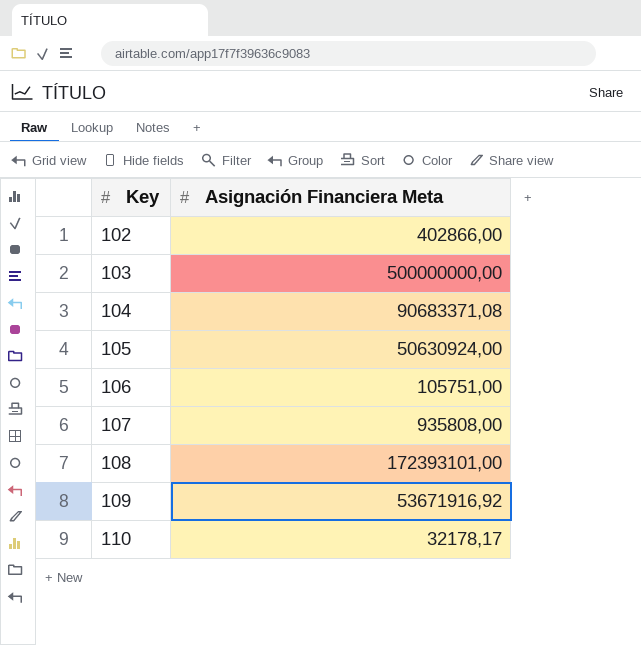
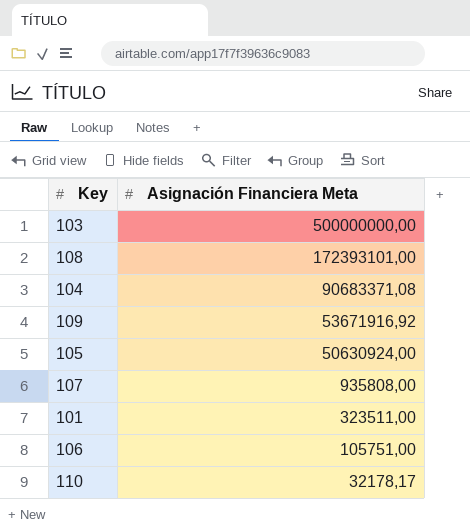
row order: Key ascending -> Asignación Financiera Meta descending
row 102: 402866,00 -> none
row 101: none -> 323511,00

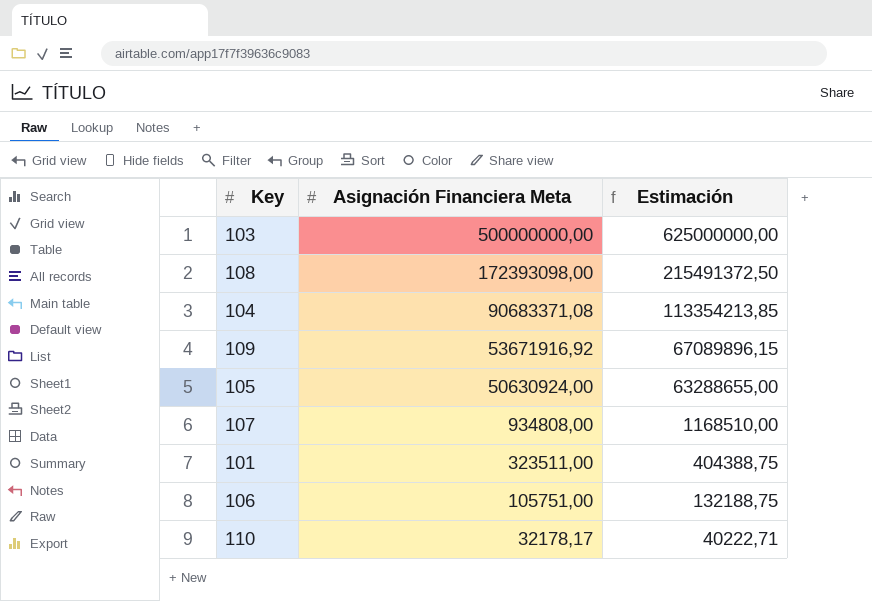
column Estimación | formula: none -> [Asignación Financiera Meta] * 1,25
108 | Asignación Financiera Meta: 172393101,00 -> 172393098,00
107 | Asignación Financiera Meta: 935808,00 -> 934808,00

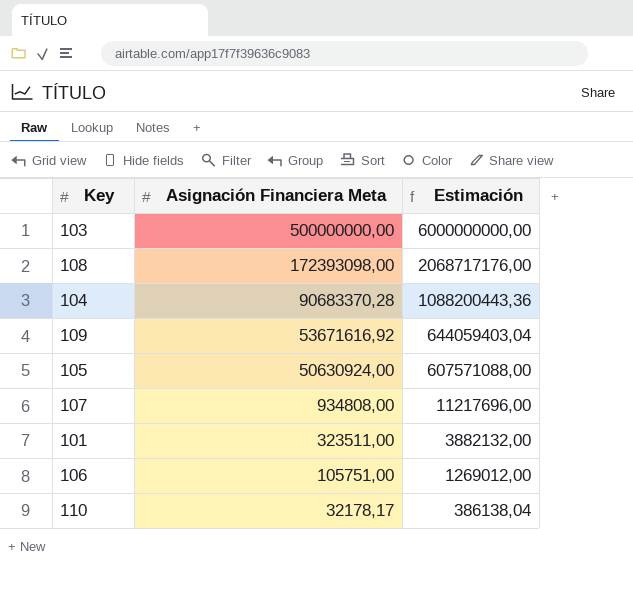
column Estimación | formula: [Asignación Financiera Meta] * 1,25 -> [Asignación Financiera Meta] * 12
104 | Asignación Financiera Meta: 90683371,08 -> 90683370,28
109 | Asignación Financiera Meta: 53671916,92 -> 53671616,92

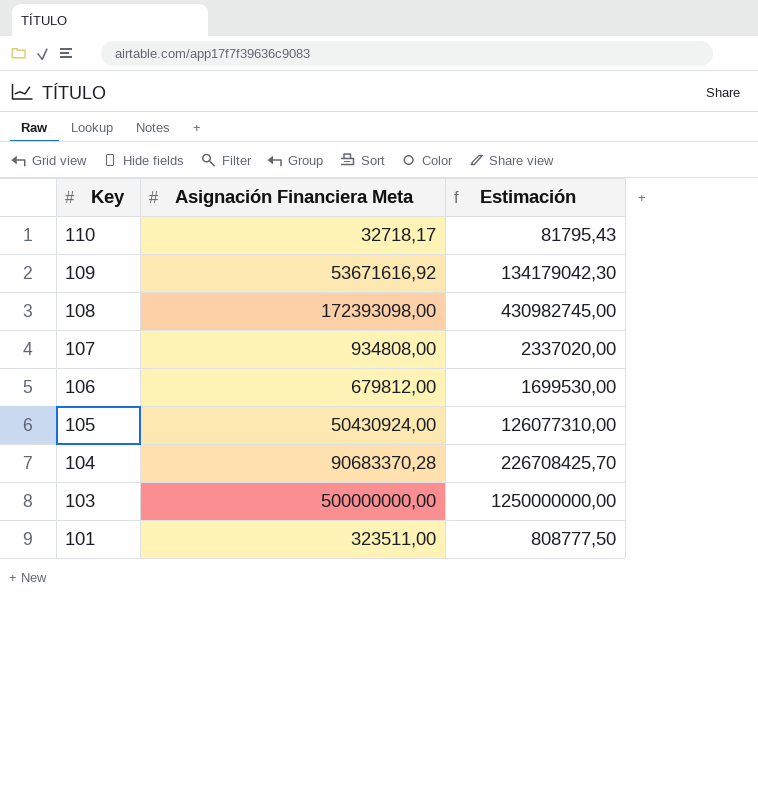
row order: Asignación Financiera Meta descending -> Key descending
column Estimación | formula: [Asignación Financiera Meta] * 12 -> [Asignación Financiera Meta] * 2,5
110 | Asignación Financiera Meta: 32178,17 -> 32718,17
106 | Asignación Financiera Meta: 105751,00 -> 679812,00
105 | Asignación Financiera Meta: 50630924,00 -> 50430924,00

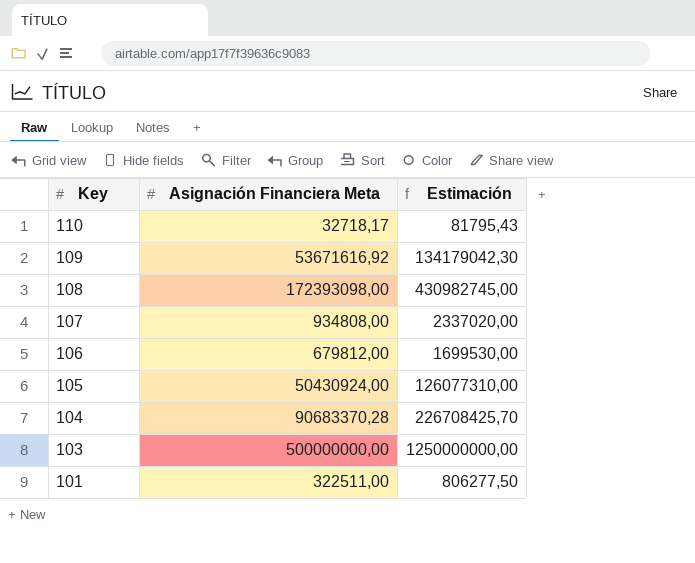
101 | Asignación Financiera Meta: 323511,00 -> 322511,00
101 | Estimación: 808777,50 -> 806277,50

